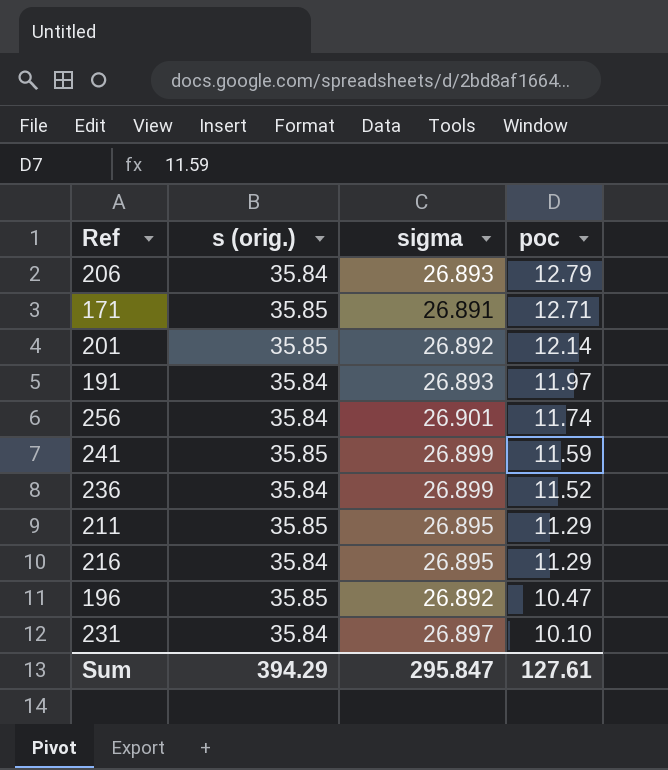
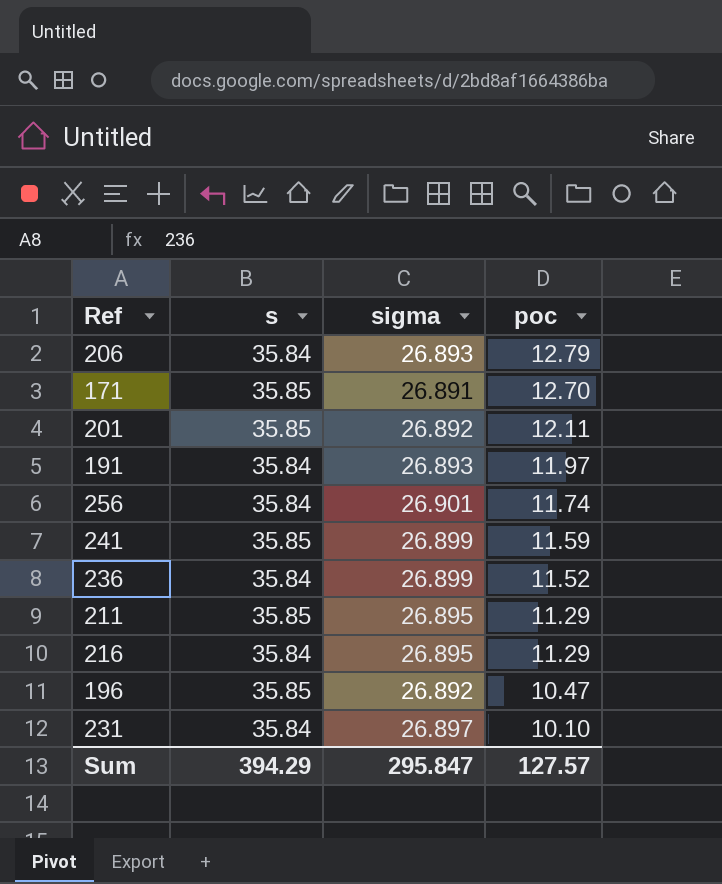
column name: s (orig.) -> s
171 | poc: 12.71 -> 12.70
201 | poc: 12.14 -> 12.11
Sum | poc: 127.61 -> 127.57

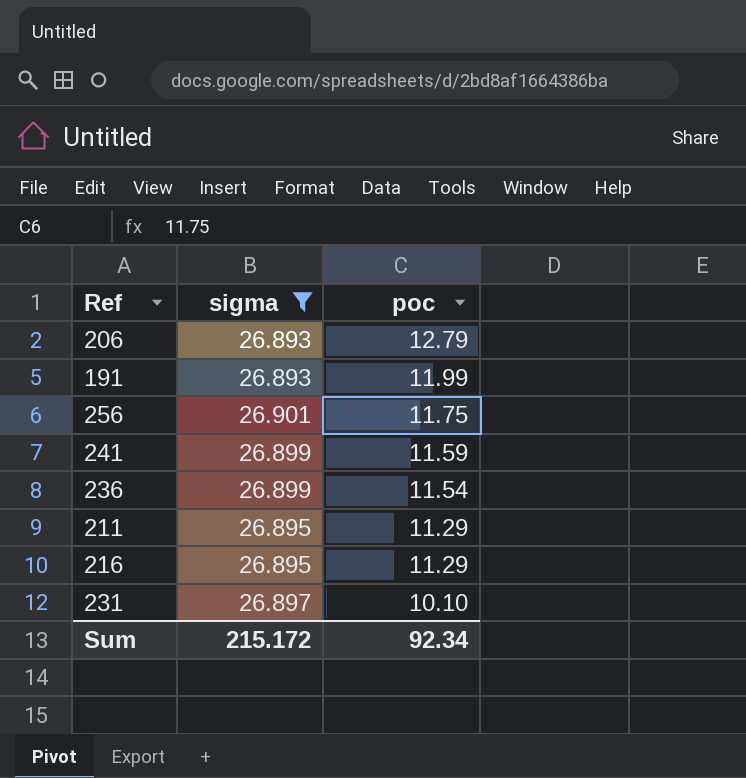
filter: none -> sigma >= 26.893
column s | position: 2 -> none
191 | poc: 11.97 -> 11.99
256 | poc: 11.74 -> 11.75
236 | poc: 11.52 -> 11.54
Sum | sigma: 295.847 -> 215.172
Sum | poc: 127.57 -> 92.34

